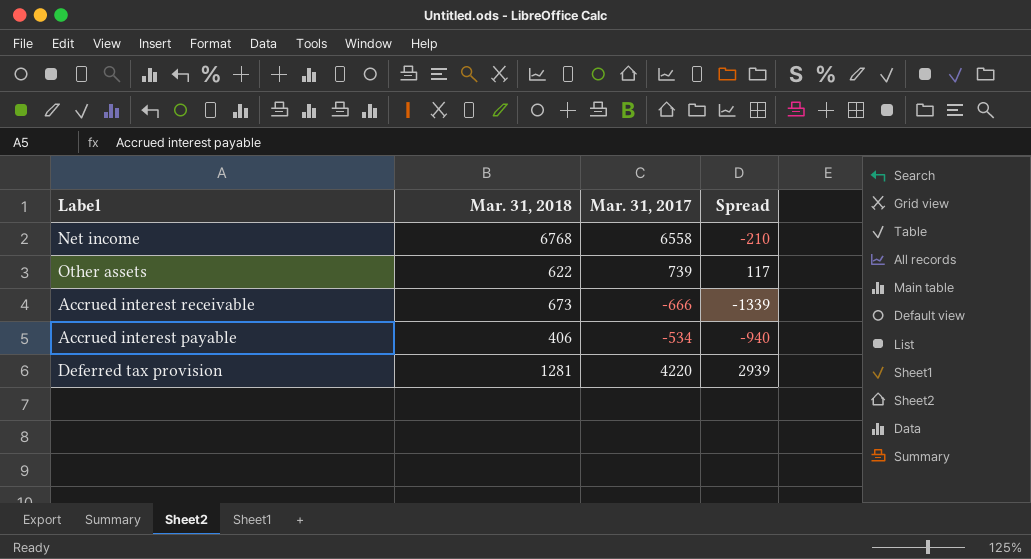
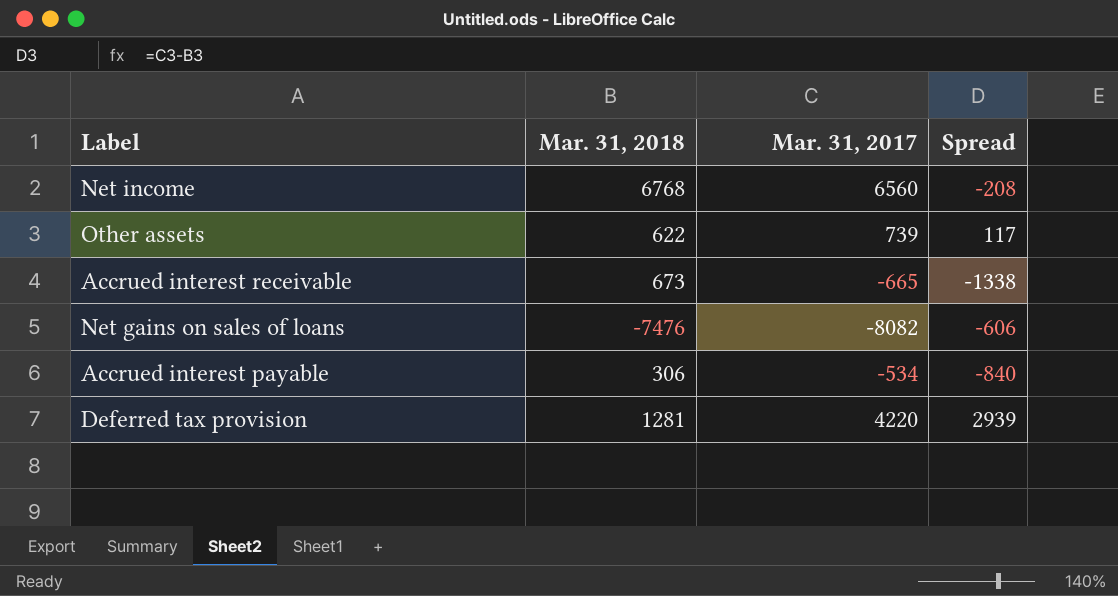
Net income | Mar. 31, 2017: 6558 -> 6560
Net income | Spread: -210 -> -208
Accrued interest receivable | Mar. 31, 2017: -666 -> -665
Accrued interest receivable | Spread: -1339 -> -1338
row Net gains on sales of loans: none -> -7476 | -8082 | -606
Accrued interest payable | Mar. 31, 2018: 406 -> 306
Accrued interest payable | Spread: -940 -> -840

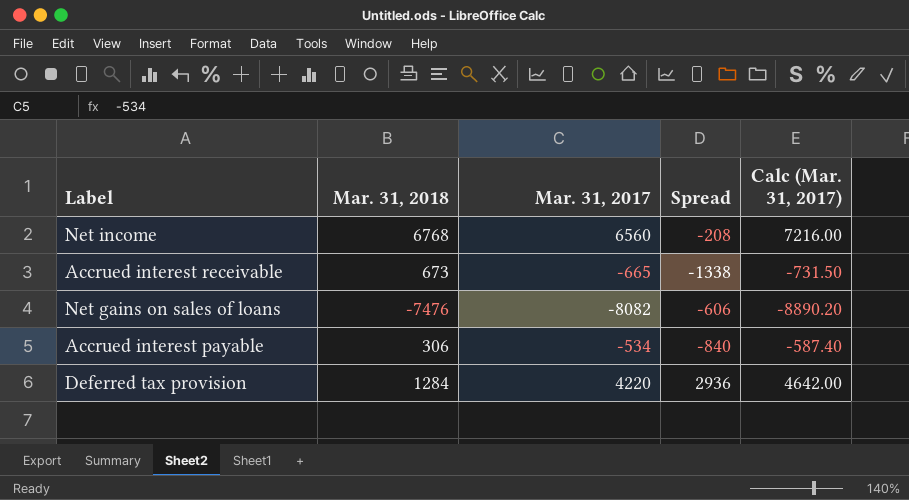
column Calc (Mar. 31, 2017) | formula: none -> [Mar. 31, 2017] * 1.1
row Other assets: 622 | 739 | 117 -> none
Deferred tax provision | Mar. 31, 2018: 1281 -> 1284
Deferred tax provision | Spread: 2939 -> 2936

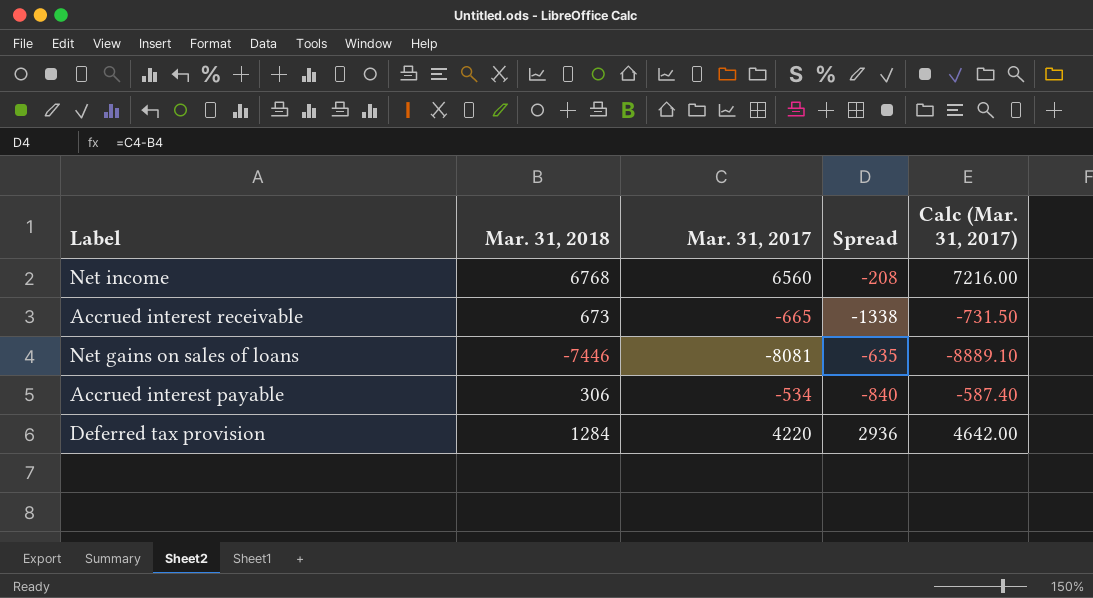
Net gains on sales of loans | Mar. 31, 2018: -7476 -> -7446
Net gains on sales of loans | Mar. 31, 2017: -8082 -> -8081
Net gains on sales of loans | Spread: -606 -> -635
Net gains on sales of loans | Calc (Mar. 31, 2017): -8890.20 -> -8889.10

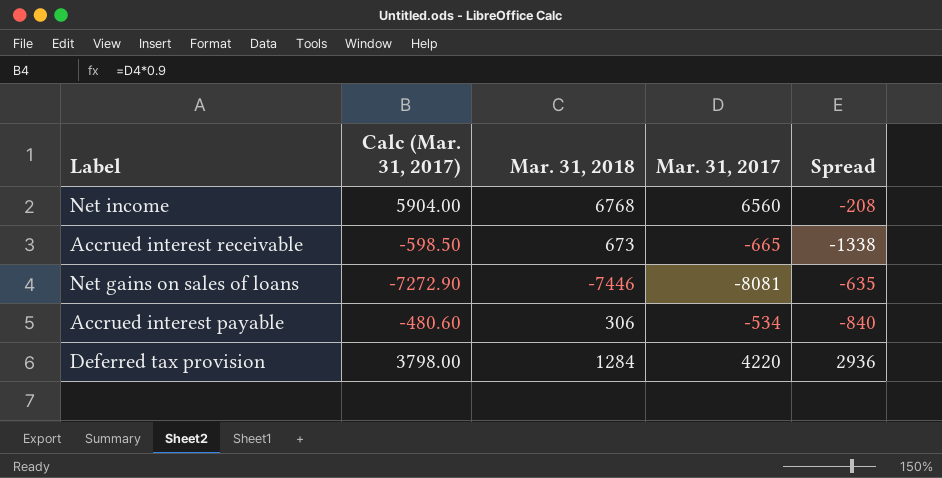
column Calc (Mar. 31, 2017) | formula: [Mar. 31, 2017] * 1.1 -> [Mar. 31, 2017] * 0.9
column Calc (Mar. 31, 2017) | position: 5 -> 2

